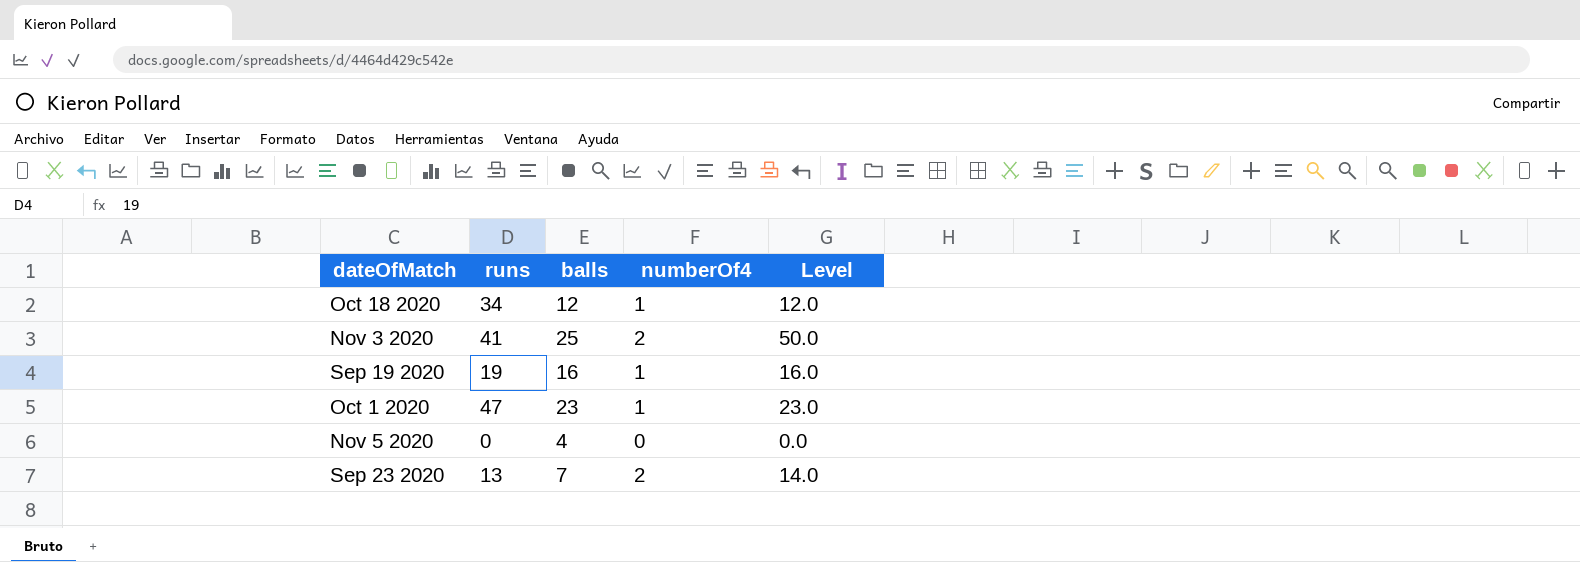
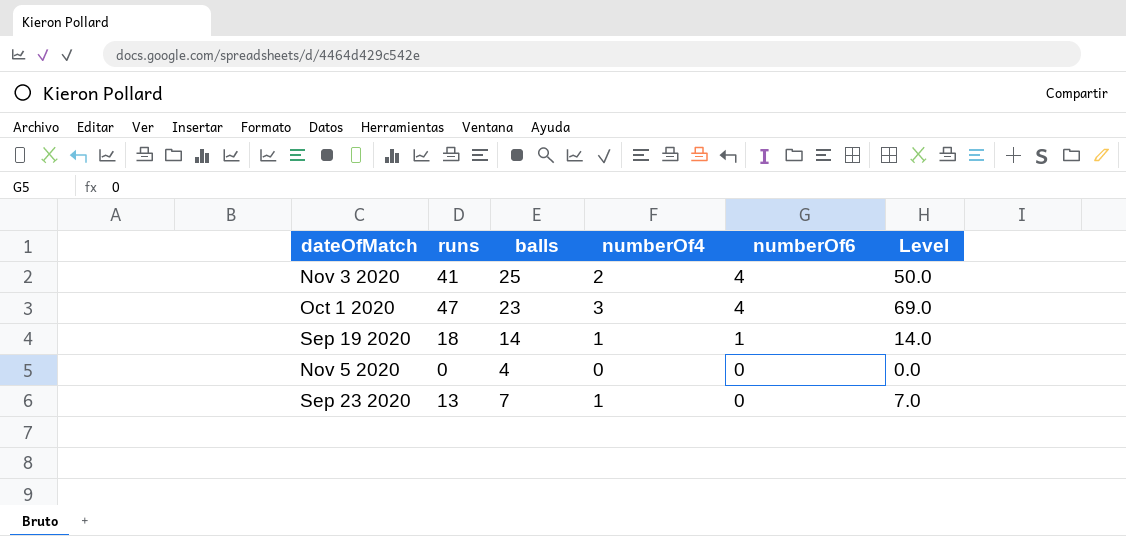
row order: none -> numberOf6 descending
column numberOf6 | position: none -> 5
row Oct 18 2020: 34 | 12 | 1 | 12.0 -> none
Oct 1 2020 | numberOf4: 1 -> 3
Oct 1 2020 | Level: 23.0 -> 69.0
Sep 19 2020 | runs: 19 -> 18
Sep 19 2020 | balls: 16 -> 14
Sep 19 2020 | Level: 16.0 -> 14.0
Sep 23 2020 | numberOf4: 2 -> 1
Sep 23 2020 | Level: 14.0 -> 7.0

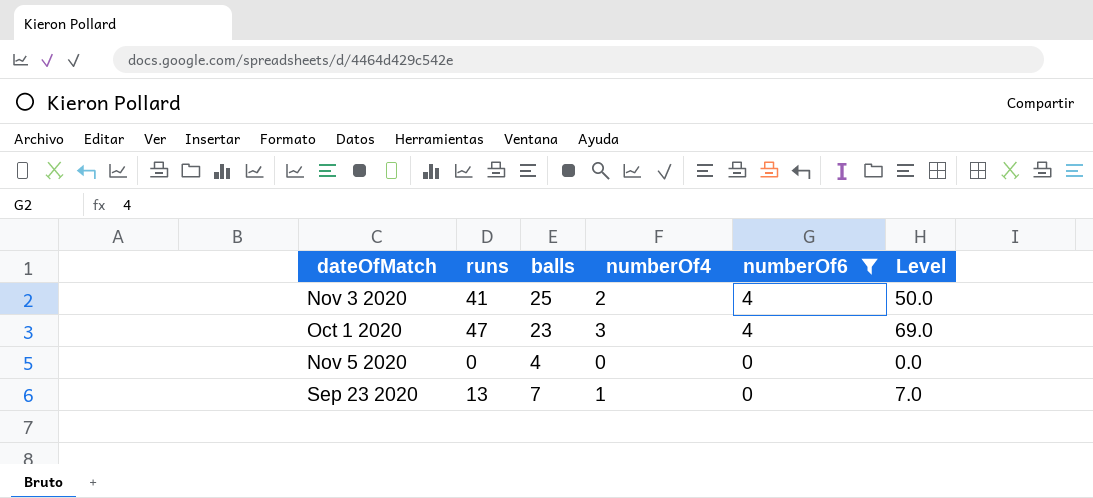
filter: none -> numberOf6 != 1

